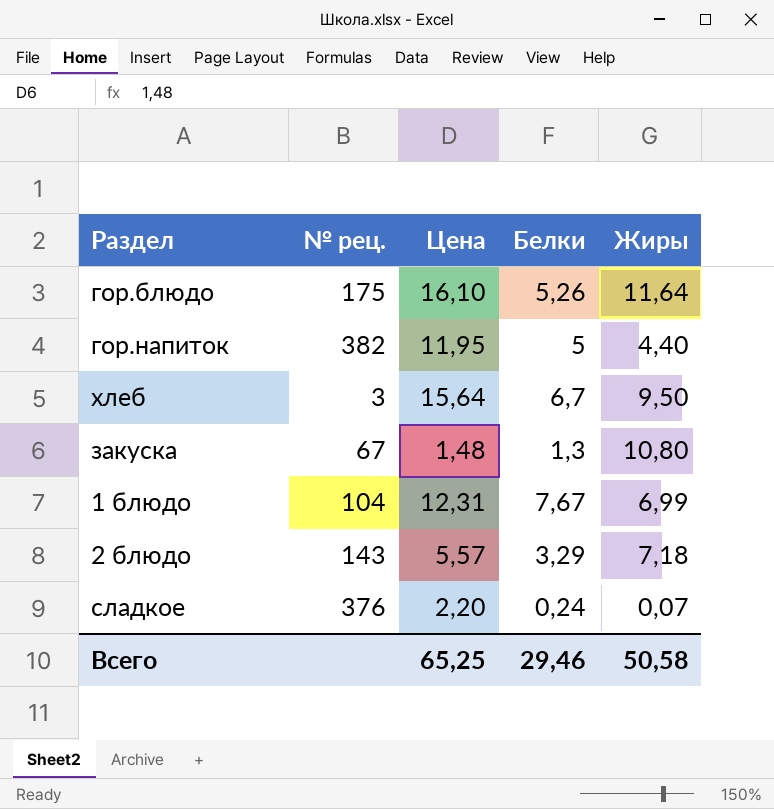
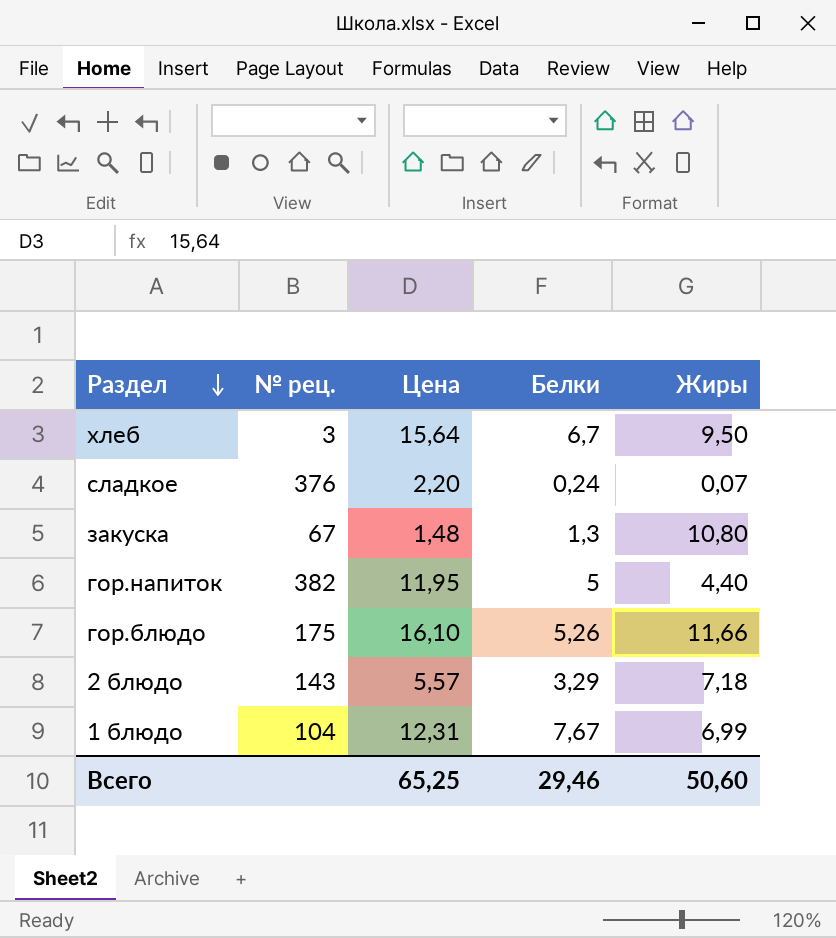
row order: none -> Раздел descending
гор.блюдо | Жиры: 11,64 -> 11,66
Всего | Жиры: 50,58 -> 50,60

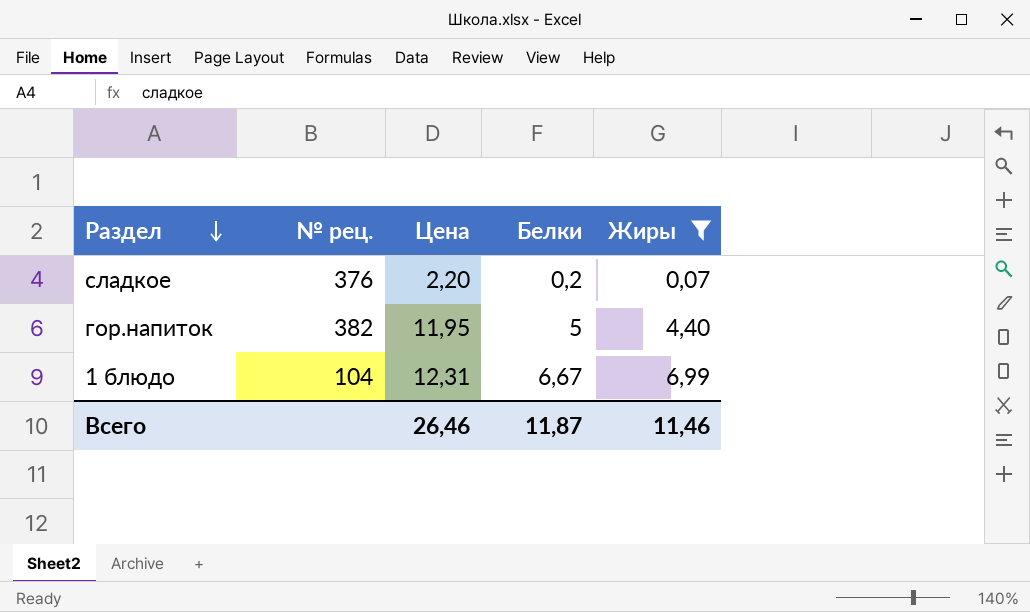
filter: none -> Жиры <= 6,99
сладкое | Белки: 0,24 -> 0,2
1 блюдо | Белки: 7,67 -> 6,67
Всего | Цена: 65,25 -> 26,46
Всего | Белки: 29,46 -> 11,87
Всего | Жиры: 50,60 -> 11,46

